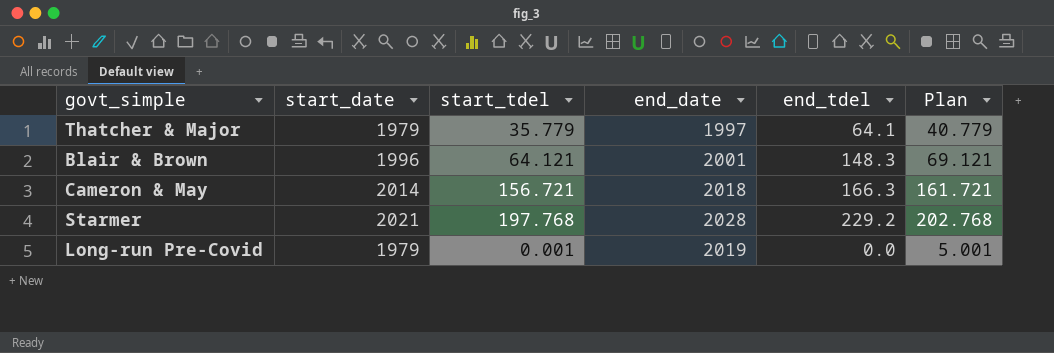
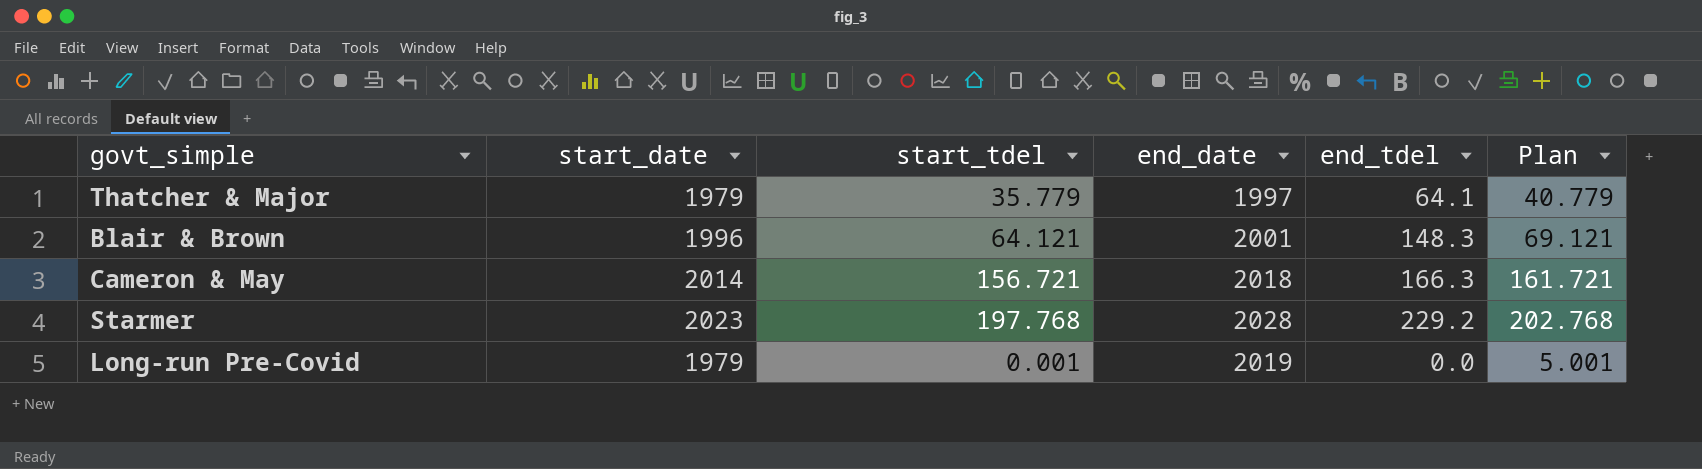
Starmer | start_date: 2021 -> 2023

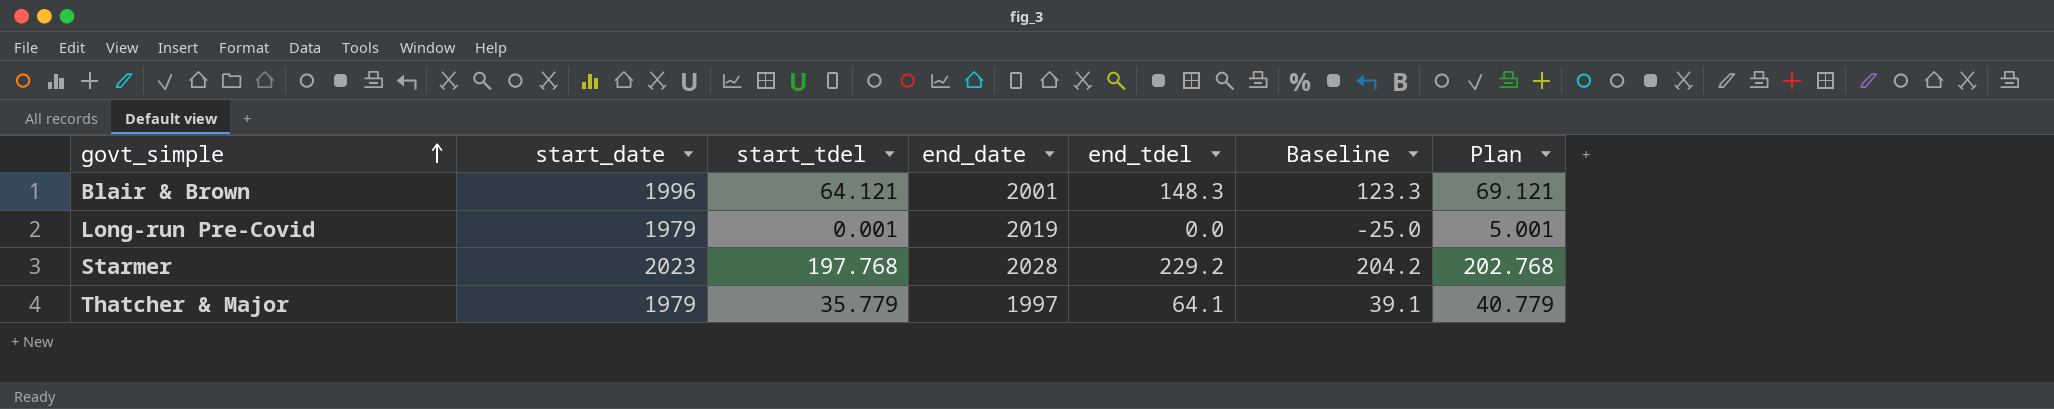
row order: none -> govt_simple ascending
column Baseline | formula: none -> [end_tdel] - 25
row Cameron & May: 2014 | 156.721 | 2018 | 166.3 | 161.721 -> none

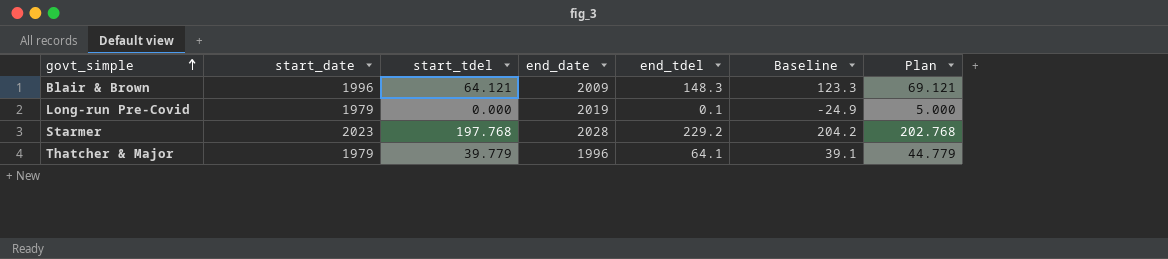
Blair & Brown | end_date: 2001 -> 2009
Long-run Pre-Covid | start_tdel: 0.001 -> 0.000
Long-run Pre-Covid | end_tdel: 0.0 -> 0.1
Long-run Pre-Covid | Baseline: -25.0 -> -24.9
Long-run Pre-Covid | Plan: 5.001 -> 5.000
Thatcher & Major | start_tdel: 35.779 -> 39.779
Thatcher & Major | end_date: 1997 -> 1996
Thatcher & Major | Plan: 40.779 -> 44.779

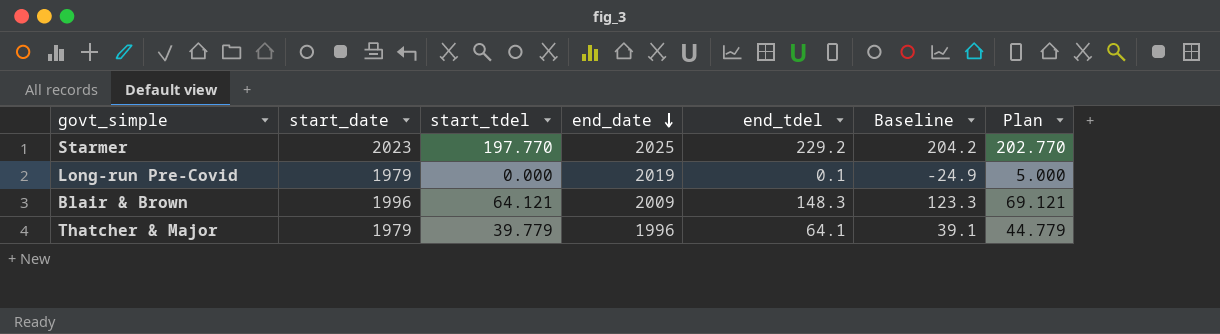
row order: govt_simple ascending -> end_date descending
Starmer | start_tdel: 197.768 -> 197.770
Starmer | end_date: 2028 -> 2025
Starmer | Plan: 202.768 -> 202.770

